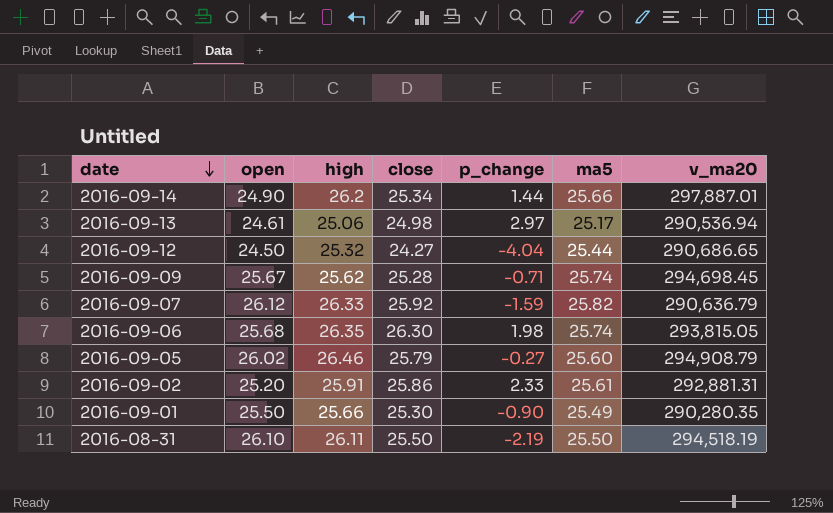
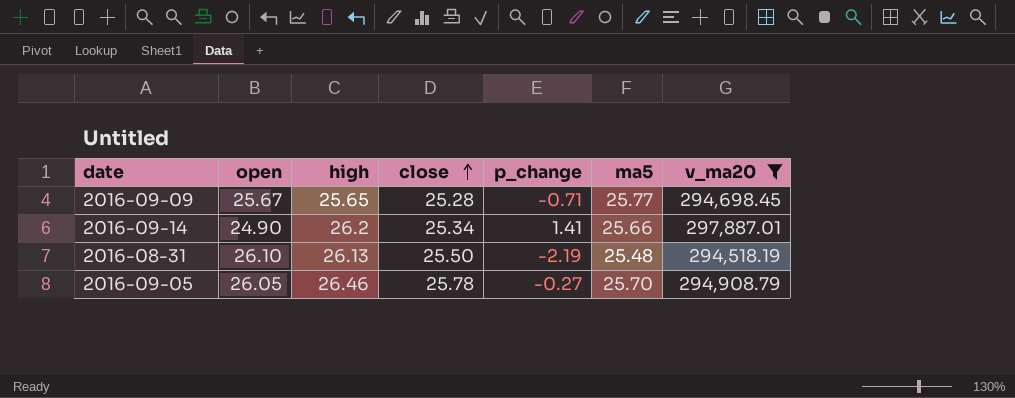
filter: none -> v_ma20 >= 294,518.19
row order: date descending -> close ascending
2016-09-09 | high: 25.62 -> 25.65
2016-09-09 | ma5: 25.74 -> 25.77
2016-09-14 | p_change: 1.44 -> 1.41
2016-08-31 | high: 26.11 -> 26.13
2016-08-31 | ma5: 25.50 -> 25.48
2016-09-05 | open: 26.02 -> 26.05
2016-09-05 | close: 25.79 -> 25.78
2016-09-05 | ma5: 25.60 -> 25.70

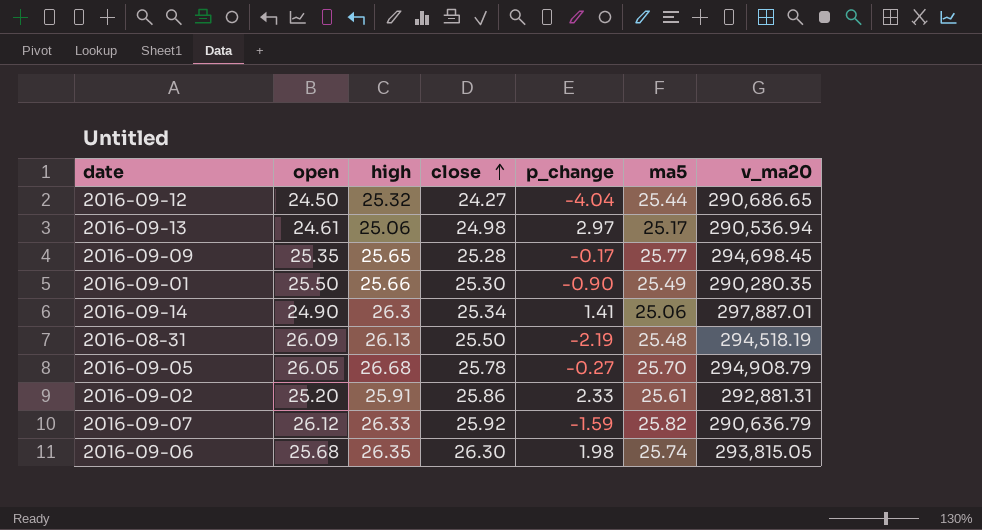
filter: v_ma20 >= 294,518.19 -> none
2016-09-09 | open: 25.67 -> 25.35
2016-09-09 | p_change: -0.71 -> -0.17
2016-09-14 | high: 26.2 -> 26.3
2016-09-14 | ma5: 25.66 -> 25.06
2016-08-31 | open: 26.10 -> 26.09
2016-09-05 | high: 26.46 -> 26.68

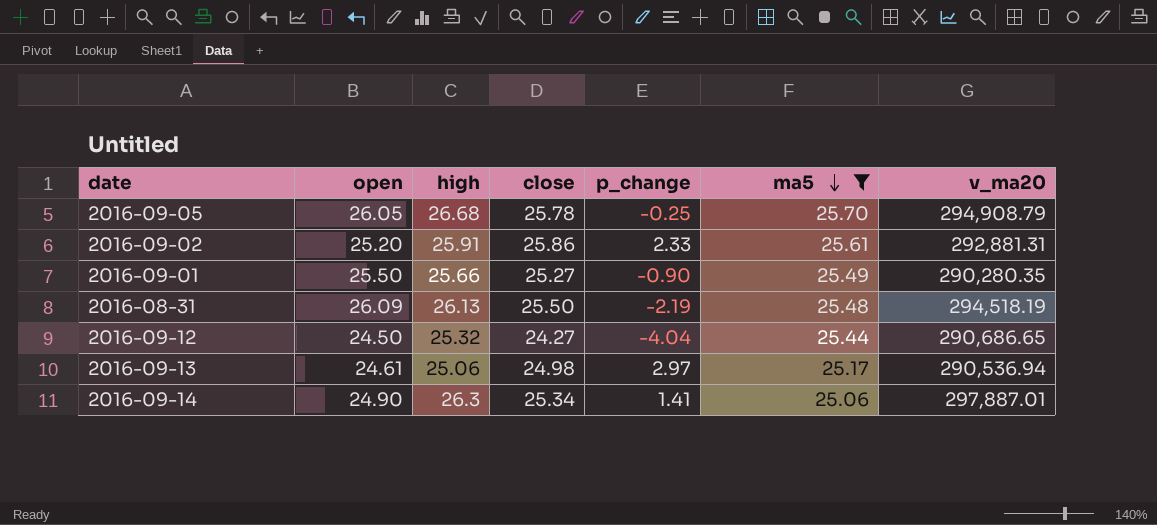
filter: none -> ma5 <= 25.70
row order: close ascending -> ma5 descending
2016-09-05 | p_change: -0.27 -> -0.25
2016-09-01 | close: 25.30 -> 25.27

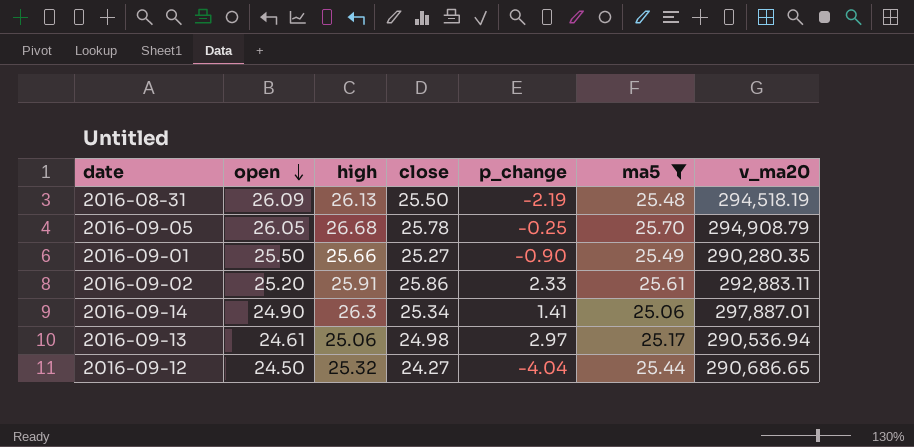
row order: ma5 descending -> open descending
2016-09-02 | v_ma20: 292,881.31 -> 292,883.11

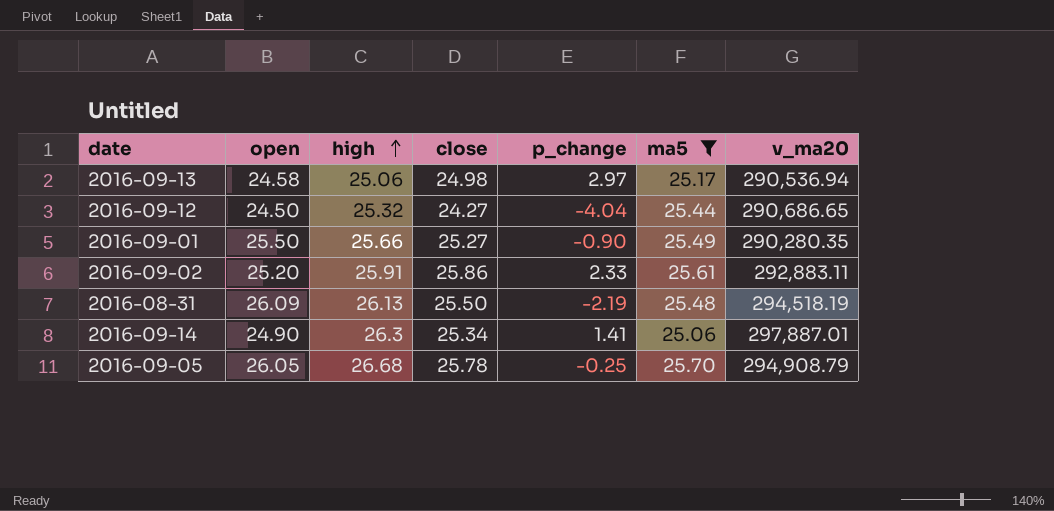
row order: open descending -> high ascending
2016-09-13 | open: 24.61 -> 24.58

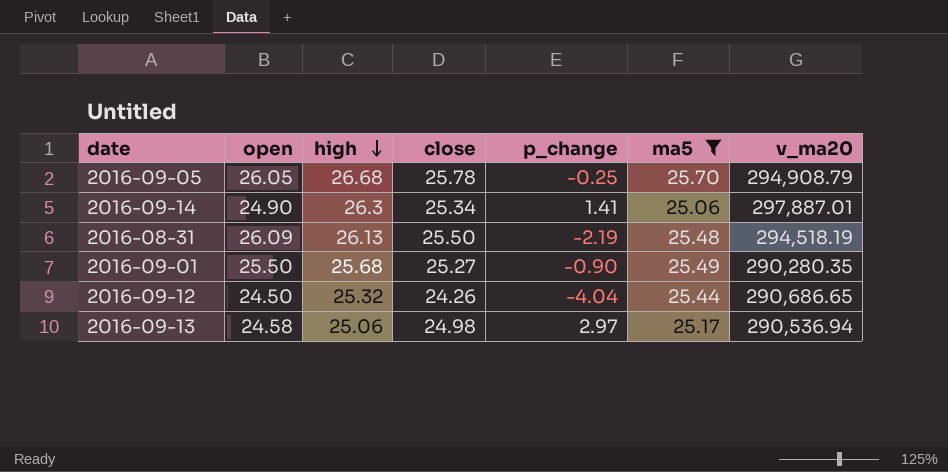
row order: high ascending -> high descending
row 2016-09-02: 25.20 | 25.91 | 25.86 | 2.33 | 25.61 | 292,883.11 -> none
2016-09-01 | high: 25.66 -> 25.68
2016-09-12 | close: 24.27 -> 24.26

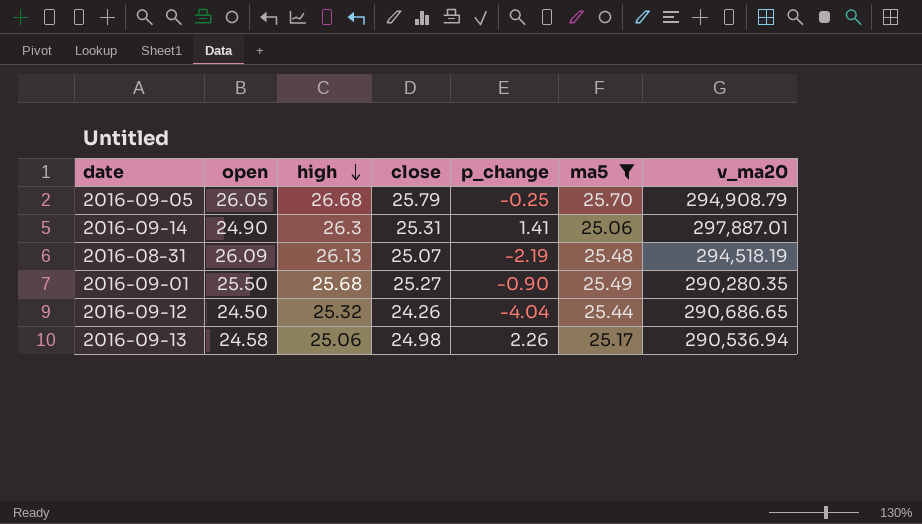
2016-09-05 | close: 25.78 -> 25.79
2016-09-14 | close: 25.34 -> 25.31
2016-08-31 | close: 25.50 -> 25.07
2016-09-13 | p_change: 2.97 -> 2.26

